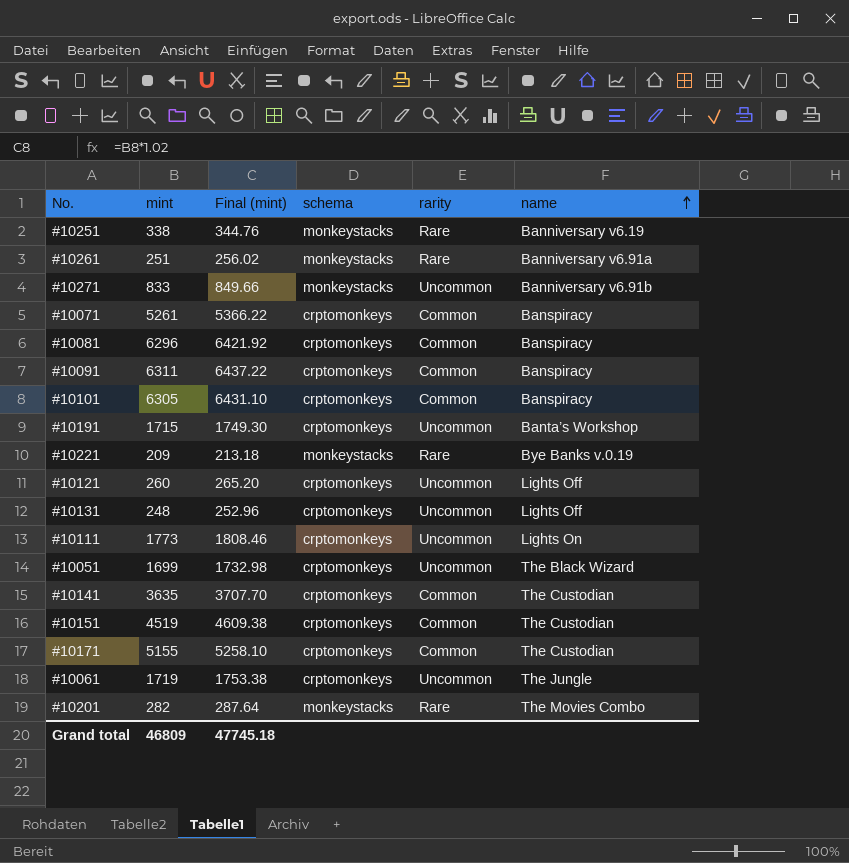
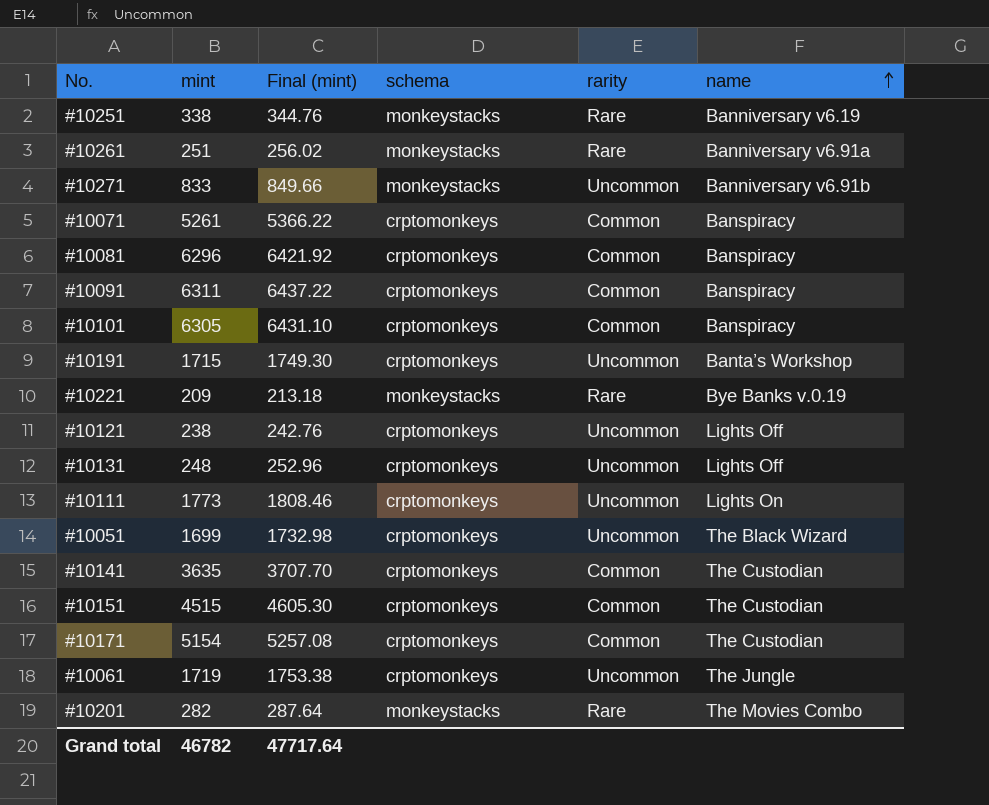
#10121 | mint: 260 -> 238
#10121 | Final (mint): 265.20 -> 242.76
#10151 | mint: 4519 -> 4515
#10151 | Final (mint): 4609.38 -> 4605.30
#10171 | mint: 5155 -> 5154
#10171 | Final (mint): 5258.10 -> 5257.08
Grand total | mint: 46809 -> 46782
Grand total | Final (mint): 47745.18 -> 47717.64

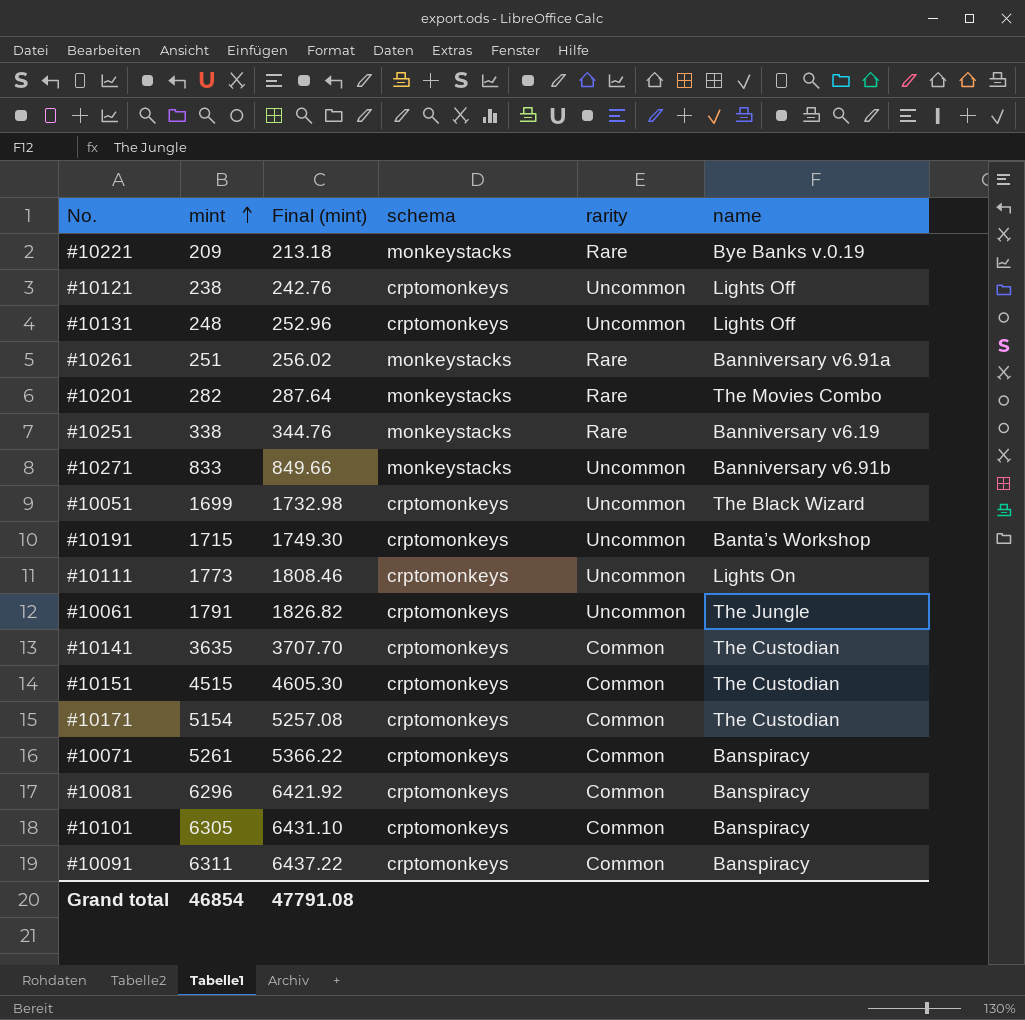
row order: name ascending -> mint ascending
#10061 | mint: 1719 -> 1791
#10061 | Final (mint): 1753.38 -> 1826.82
Grand total | mint: 46782 -> 46854
Grand total | Final (mint): 47717.64 -> 47791.08

